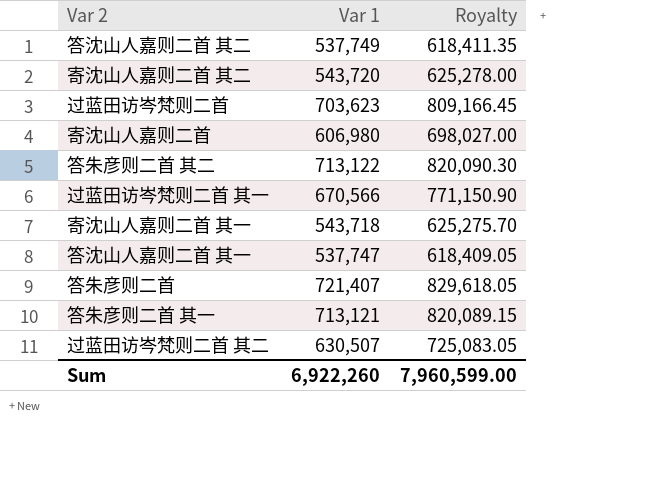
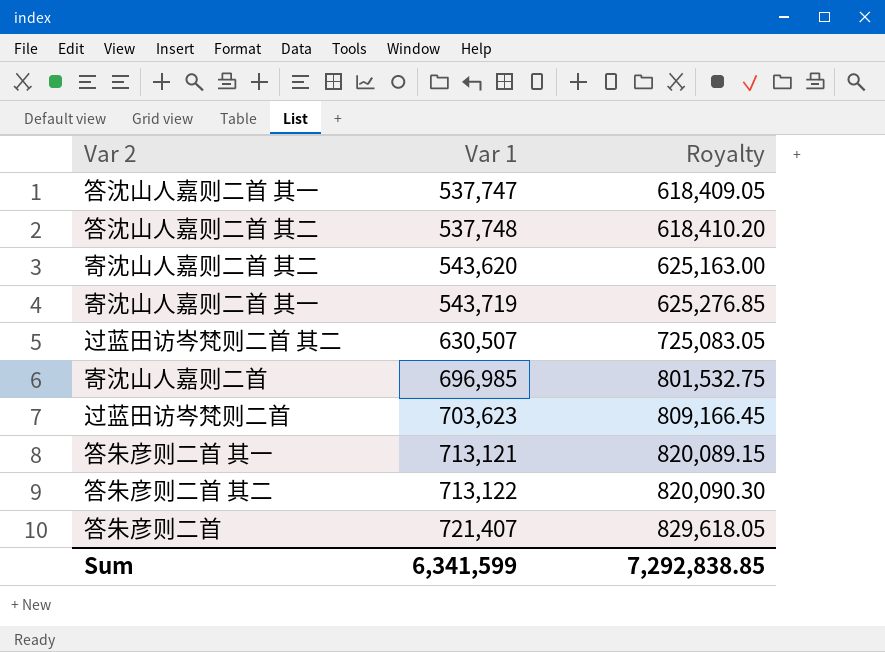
row order: none -> Var 1 ascending
row 过蓝田访岑梵则二首 其一: 670,566 | 771,150.90 -> none
答沈山人嘉则二首 其二 | Var 1: 537,749 -> 537,748
答沈山人嘉则二首 其二 | Royalty: 618,411.35 -> 618,410.20
寄沈山人嘉则二首 其二 | Var 1: 543,720 -> 543,620
寄沈山人嘉则二首 其二 | Royalty: 625,278.00 -> 625,163.00
寄沈山人嘉则二首 其一 | Var 1: 543,718 -> 543,719
寄沈山人嘉则二首 其一 | Royalty: 625,275.70 -> 625,276.85
寄沈山人嘉则二首 | Var 1: 606,980 -> 696,985
寄沈山人嘉则二首 | Royalty: 698,027.00 -> 801,532.75
Sum | Var 1: 6,922,260 -> 6,341,599
Sum | Royalty: 7,960,599.00 -> 7,292,838.85

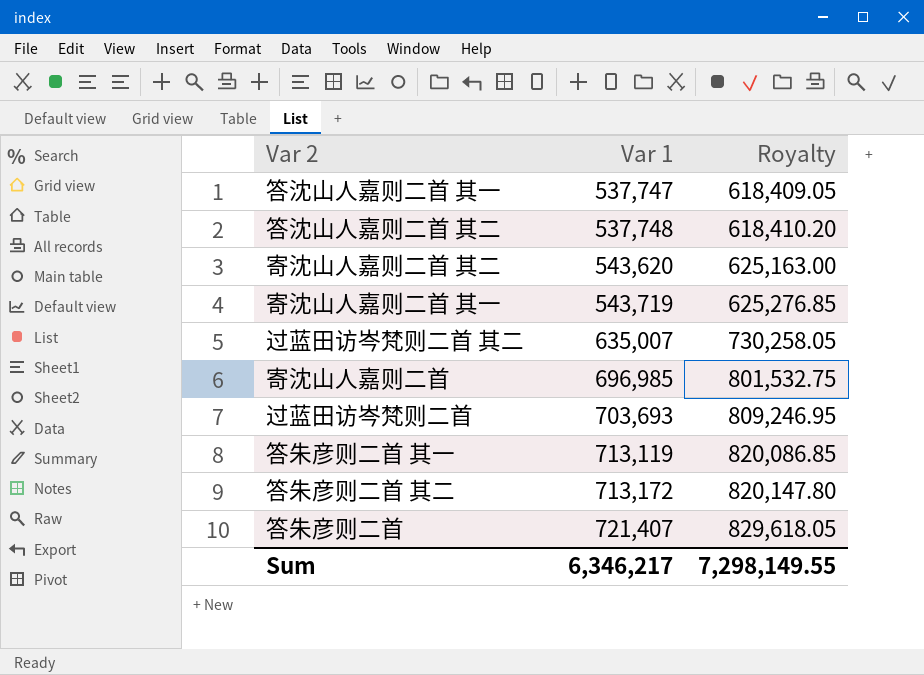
过蓝田访岑梵则二首 其二 | Var 1: 630,507 -> 635,007
过蓝田访岑梵则二首 其二 | Royalty: 725,083.05 -> 730,258.05
过蓝田访岑梵则二首 | Var 1: 703,623 -> 703,693
过蓝田访岑梵则二首 | Royalty: 809,166.45 -> 809,246.95
答朱彦则二首 其一 | Var 1: 713,121 -> 713,119
答朱彦则二首 其一 | Royalty: 820,089.15 -> 820,086.85
答朱彦则二首 其二 | Var 1: 713,122 -> 713,172
答朱彦则二首 其二 | Royalty: 820,090.30 -> 820,147.80
Sum | Var 1: 6,341,599 -> 6,346,217
Sum | Royalty: 7,292,838.85 -> 7,298,149.55

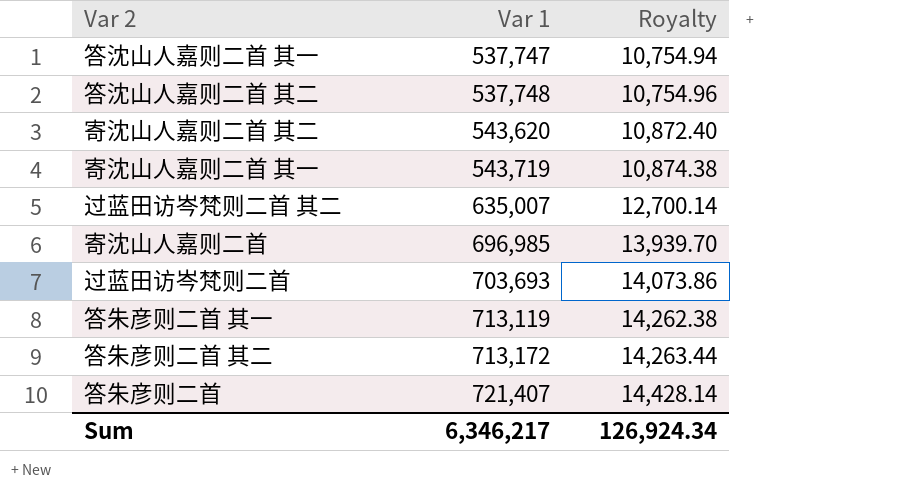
column Royalty | formula: [Var 1] * 1.15 -> [Var 1] * 0.02
Sum | Royalty: 7,298,149.55 -> 126,924.34

